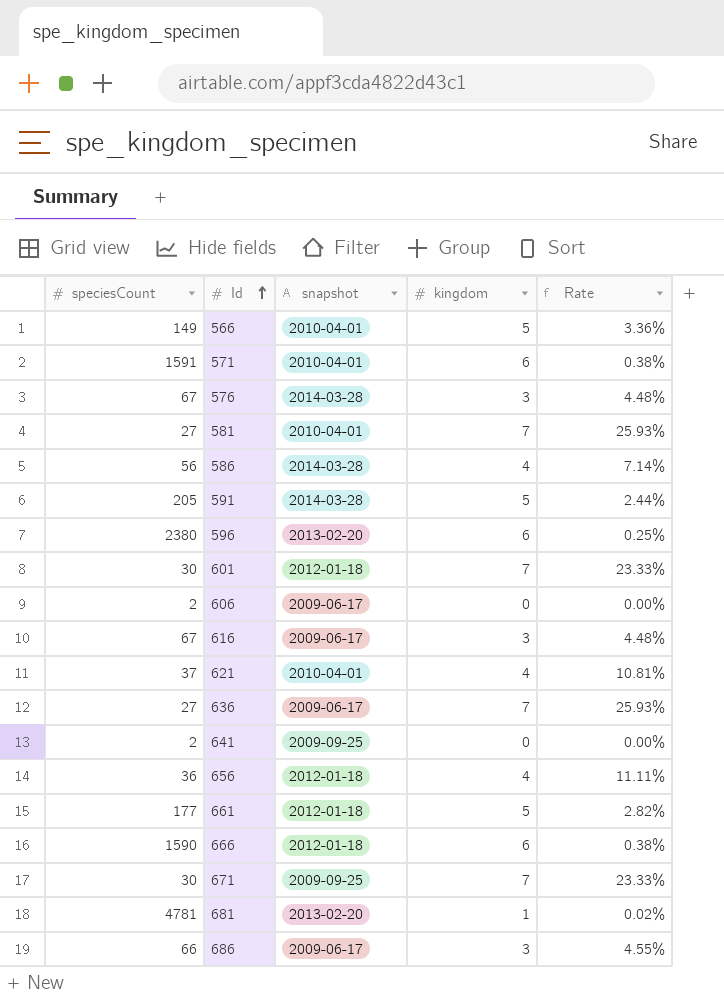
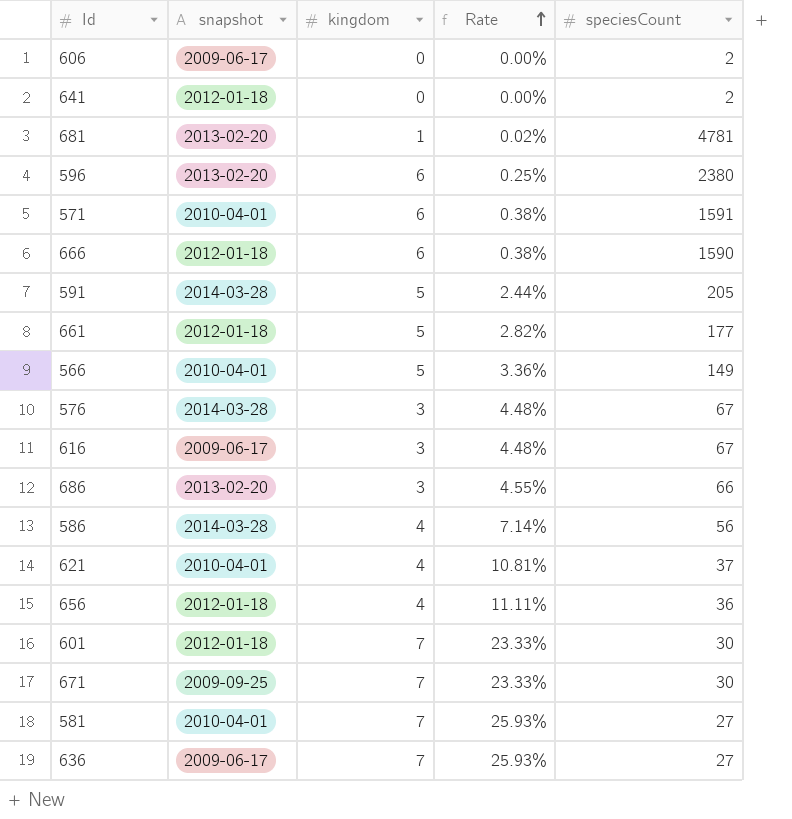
row order: Id ascending -> Rate ascending
column speciesCount | position: 1 -> 5
641 | snapshot: 2009-09-25 -> 2012-01-18
686 | snapshot: 2009-06-17 -> 2013-02-20

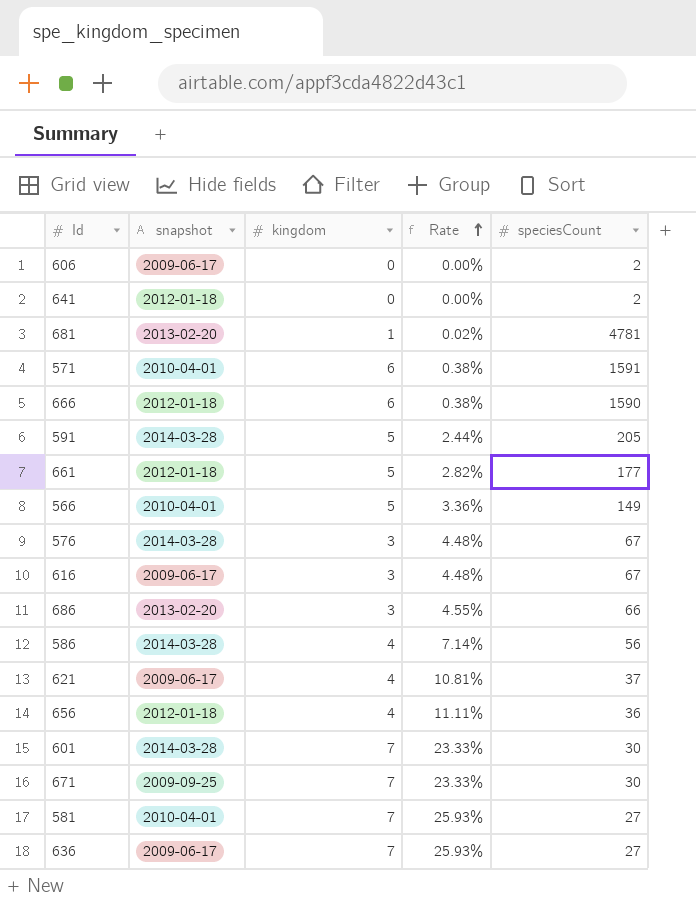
row 596: 2013-02-20 | 6 | 0.25% | 2380 -> none
621 | snapshot: 2010-04-01 -> 2009-06-17
601 | snapshot: 2012-01-18 -> 2014-03-28

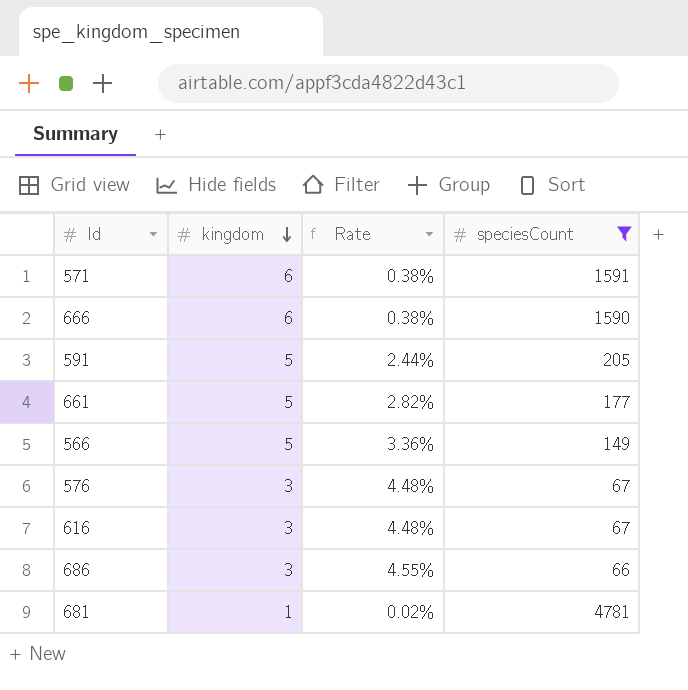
filter: none -> speciesCount >= 66
row order: Rate ascending -> kingdom descending
column snapshot | position: 2 -> none

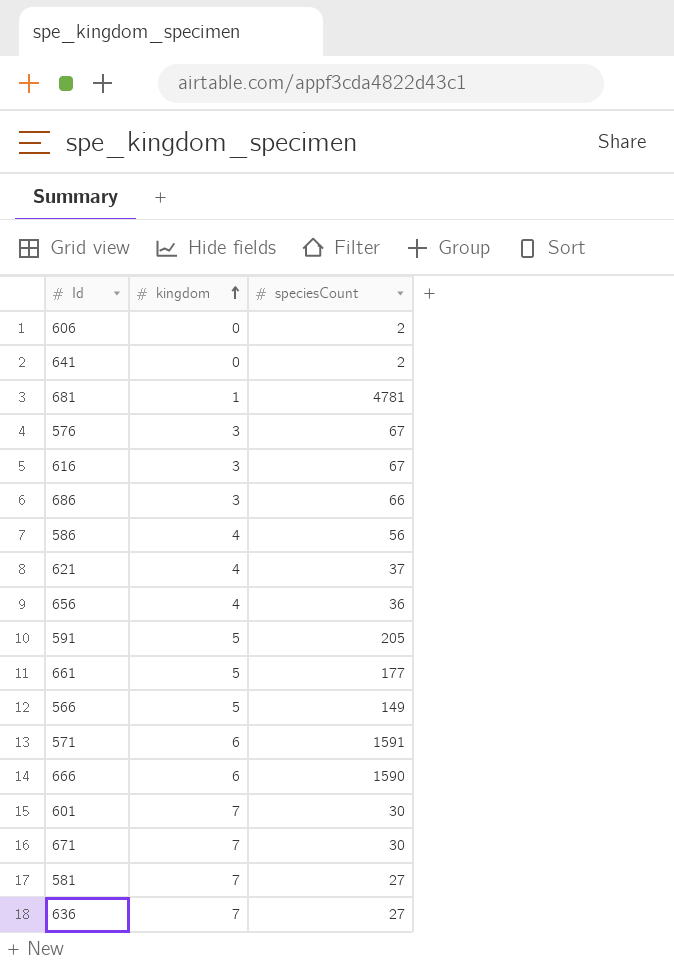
filter: speciesCount >= 66 -> none
row order: kingdom descending -> kingdom ascending
column Rate | formula: [kingdom] / [speciesCount] -> none

